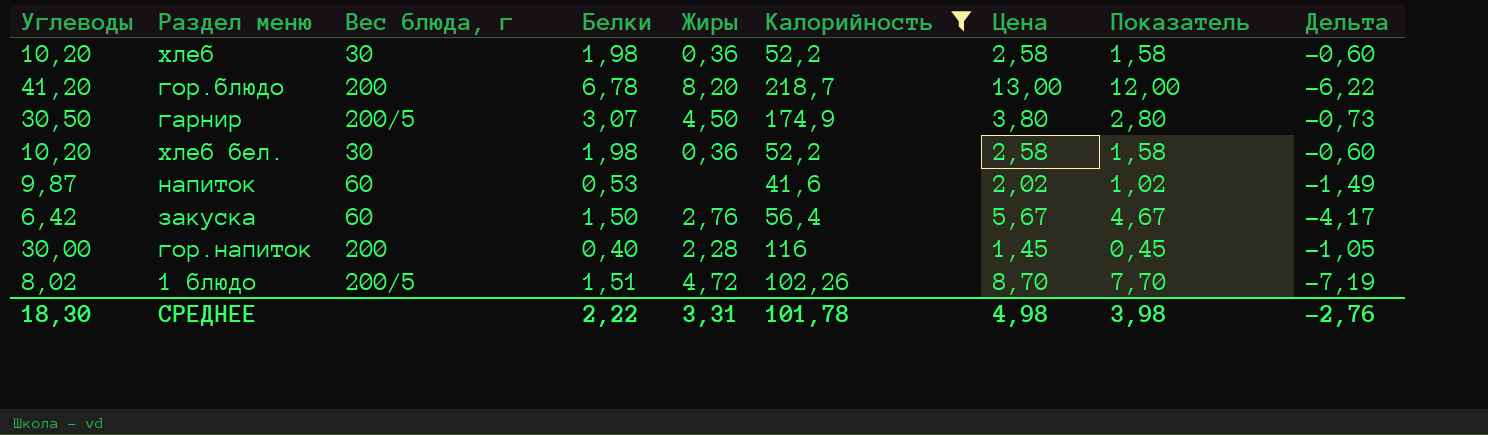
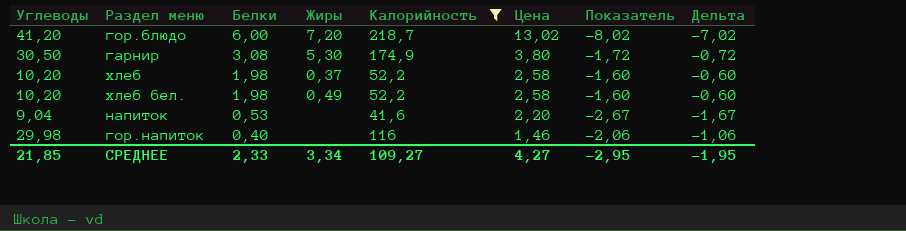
row order: none -> Белки descending
column Вес блюда, г | position: 3 -> none
column Показатель | formula: [Цена] - 1 -> [Дельта] - 1
row закуска: 6,42 | 60 | 1,50 | 2,76 | 56,4 | 5,67 | 4,67 | -4,17 -> none
row 1 блюдо: 8,02 | 200/5 | 1,51 | 4,72 | 102,26 | 8,70 | 7,70 | -7,19 -> none
гор.блюдо | Белки: 6,78 -> 6,00
гор.блюдо | Жиры: 8,20 -> 7,20
гор.блюдо | Цена: 13,00 -> 13,02
гор.блюдо | Дельта: -6,22 -> -7,02
гарнир | Белки: 3,07 -> 3,08
гарнир | Жиры: 4,50 -> 5,30
гарнир | Дельта: -0,73 -> -0,72
хлеб | Жиры: 0,36 -> 0,37
хлеб бел. | Жиры: 0,36 -> 0,49
напиток | Углеводы: 9,87 -> 9,04
напиток | Цена: 2,02 -> 2,20
напиток | Дельта: -1,49 -> -1,67
гор.напиток | Углеводы: 30,00 -> 29,98
гор.напиток | Жиры: 2,28 -> none
гор.напиток | Цена: 1,45 -> 1,46
гор.напиток | Дельта: -1,05 -> -1,06
СРЕДНЕЕ | Углеводы: 18,30 -> 21,85
СРЕДНЕЕ | Белки: 2,22 -> 2,33
СРЕДНЕЕ | Жиры: 3,31 -> 3,34
СРЕДНЕЕ | Калорийность: 101,78 -> 109,27
СРЕДНЕЕ | Цена: 4,98 -> 4,27
СРЕДНЕЕ | Показатель: 3,98 -> -2,95
СРЕДНЕЕ | Дельта: -2,76 -> -1,95

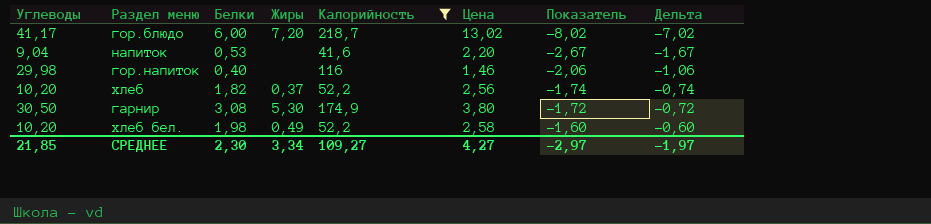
row order: Белки descending -> Показатель ascending
гор.блюдо | Углеводы: 41,20 -> 41,17
хлеб | Белки: 1,98 -> 1,82
хлеб | Цена: 2,58 -> 2,56
хлеб | Показатель: -1,60 -> -1,74
хлеб | Дельта: -0,60 -> -0,74
СРЕДНЕЕ | Белки: 2,33 -> 2,30
СРЕДНЕЕ | Показатель: -2,95 -> -2,97
СРЕДНЕЕ | Дельта: -1,95 -> -1,97

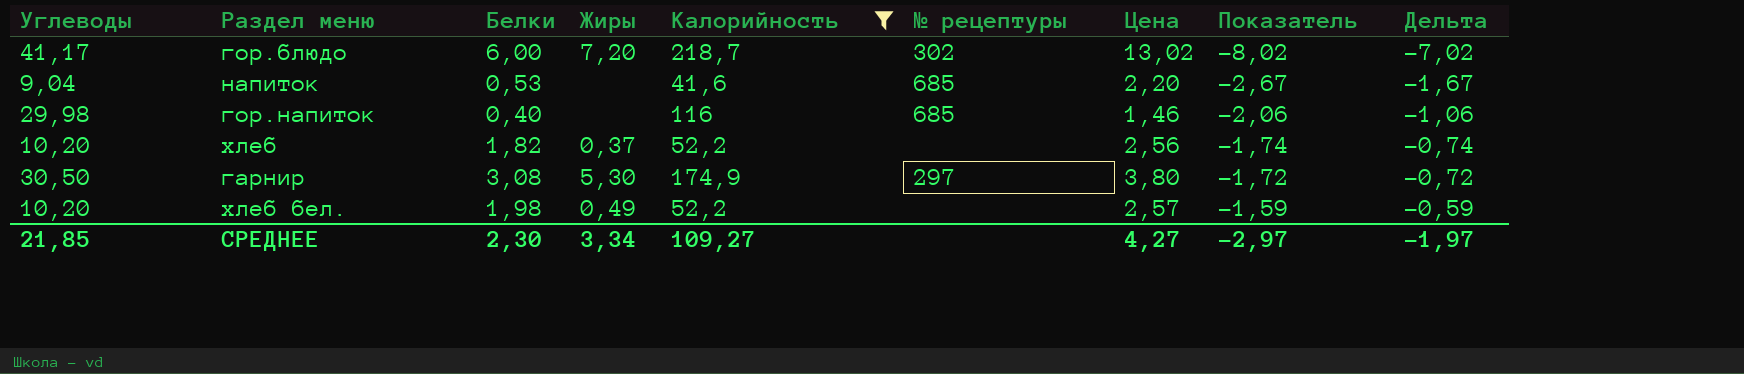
column № рецептуры | position: none -> 6
хлеб бел. | Цена: 2,58 -> 2,57
хлеб бел. | Показатель: -1,60 -> -1,59
хлеб бел. | Дельта: -0,60 -> -0,59

